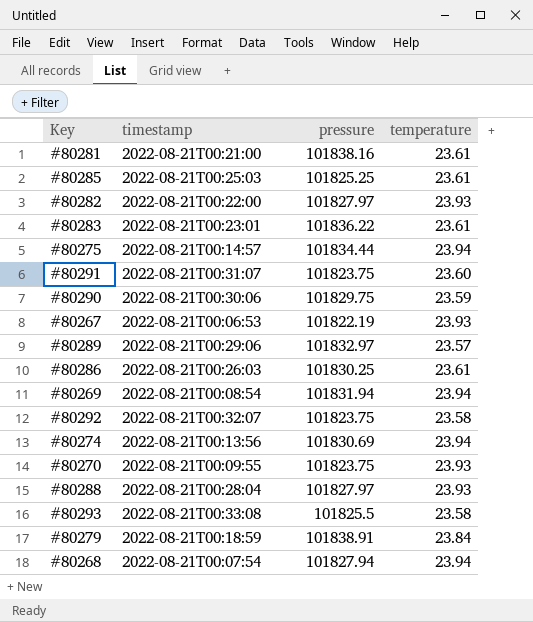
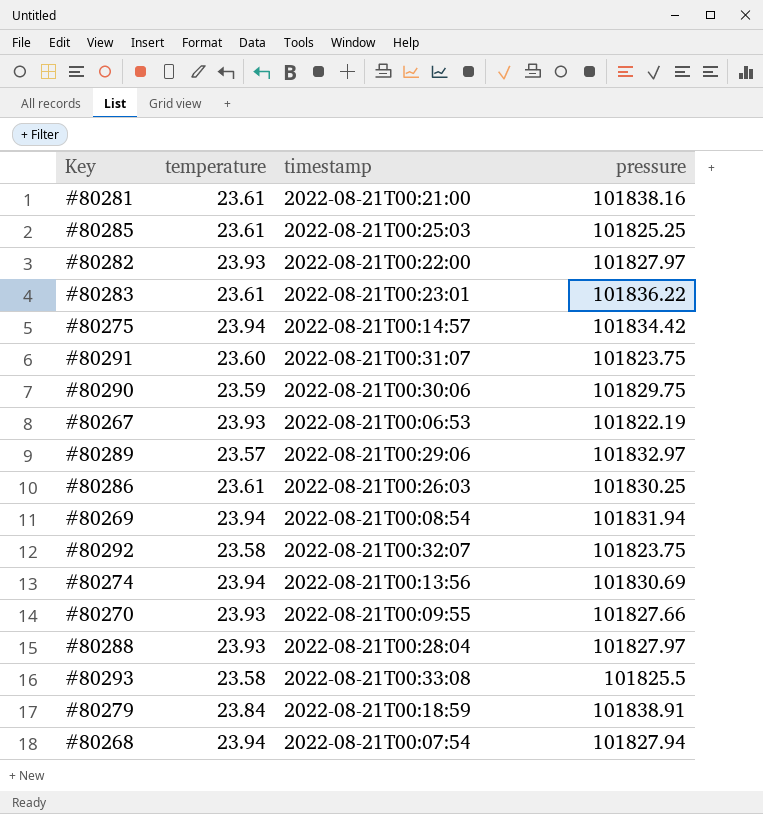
column temperature | position: 4 -> 2
#80275 | pressure: 101834.44 -> 101834.42
#80270 | pressure: 101823.75 -> 101827.66

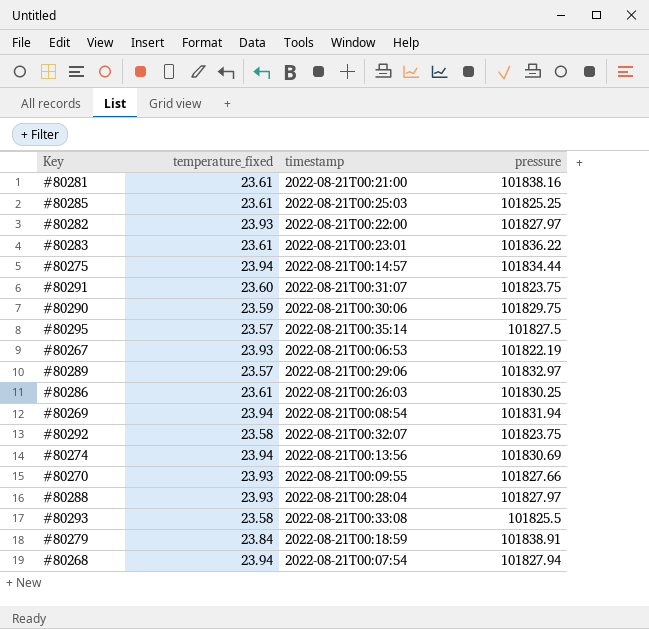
column name: temperature -> temperature_fixed
#80275 | pressure: 101834.42 -> 101834.44
row #80295: none -> 23.57 | 2022-08-21T00:35:14 | 101827.5

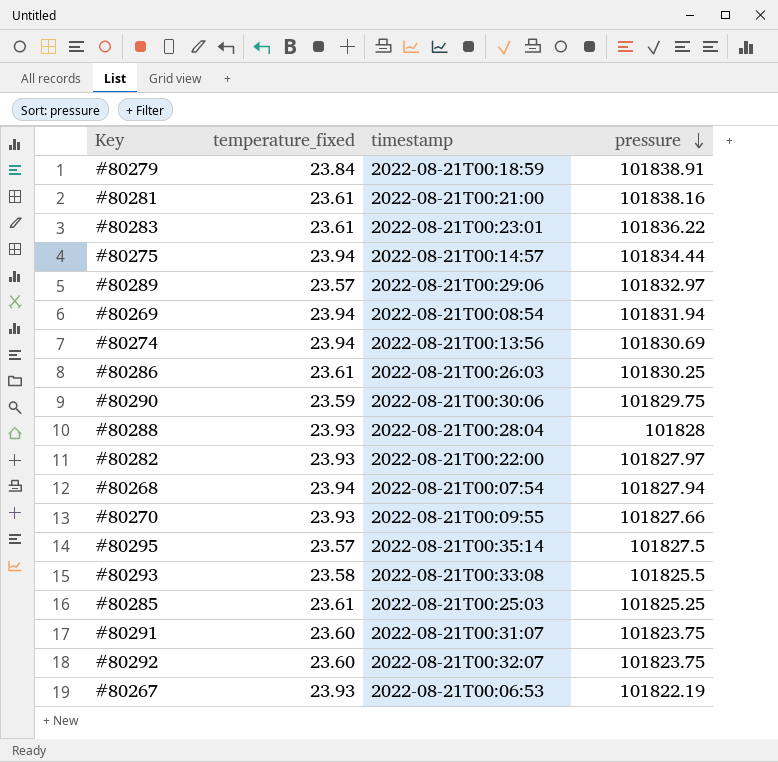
row order: none -> pressure descending
#80288 | pressure: 101827.97 -> 101828
#80292 | temperature_fixed: 23.58 -> 23.60

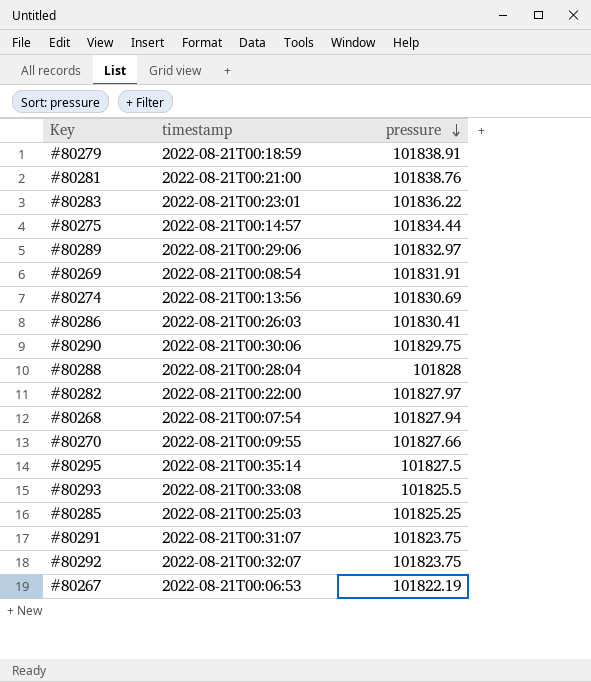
column temperature_fixed | position: 2 -> none
#80281 | pressure: 101838.16 -> 101838.76
#80269 | pressure: 101831.94 -> 101831.91
#80286 | pressure: 101830.25 -> 101830.41

